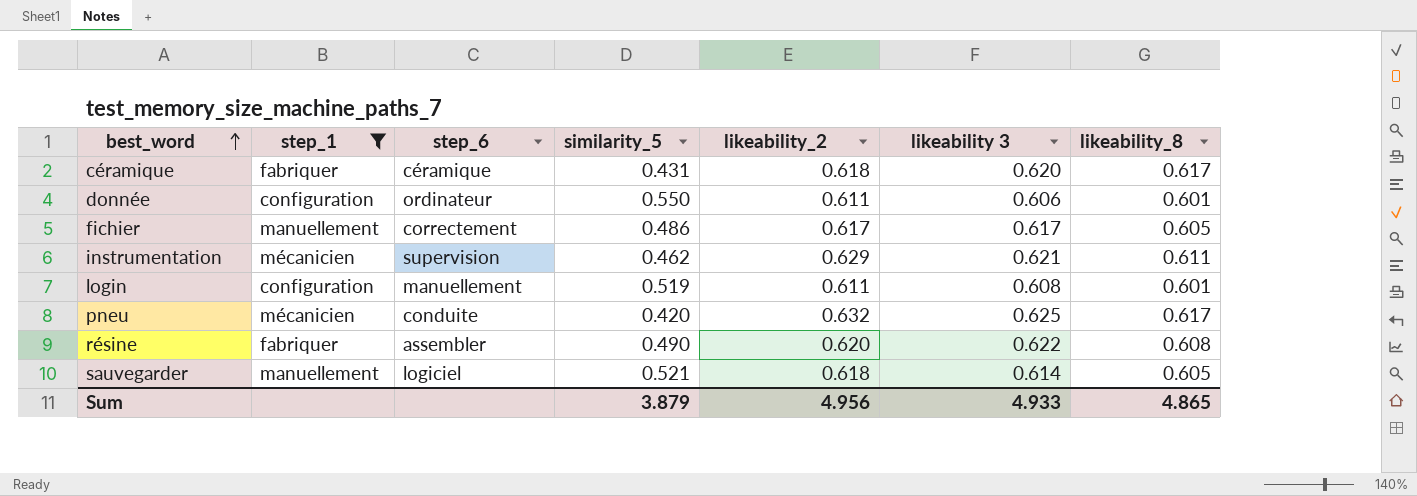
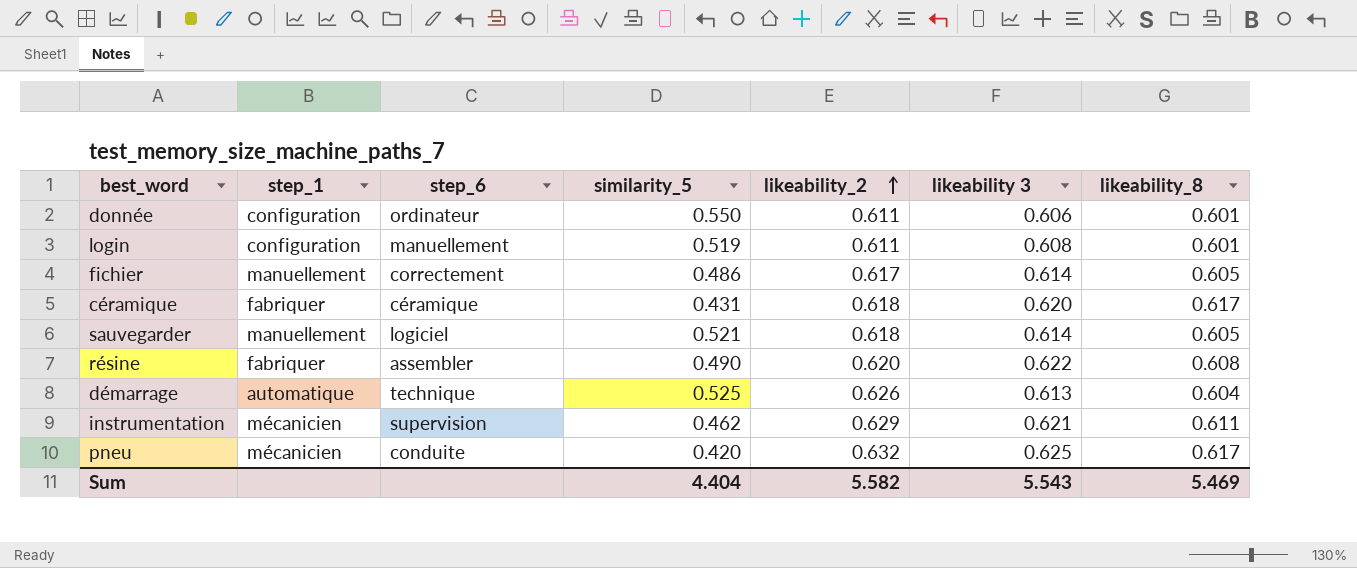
filter: step_1 != automatique -> none
row order: best_word ascending -> likeability_2 ascending
fichier | likeability 3: 0.617 -> 0.614
Sum | similarity_5: 3.879 -> 4.404
Sum | likeability_2: 4.956 -> 5.582
Sum | likeability 3: 4.933 -> 5.543
Sum | likeability_8: 4.865 -> 5.469

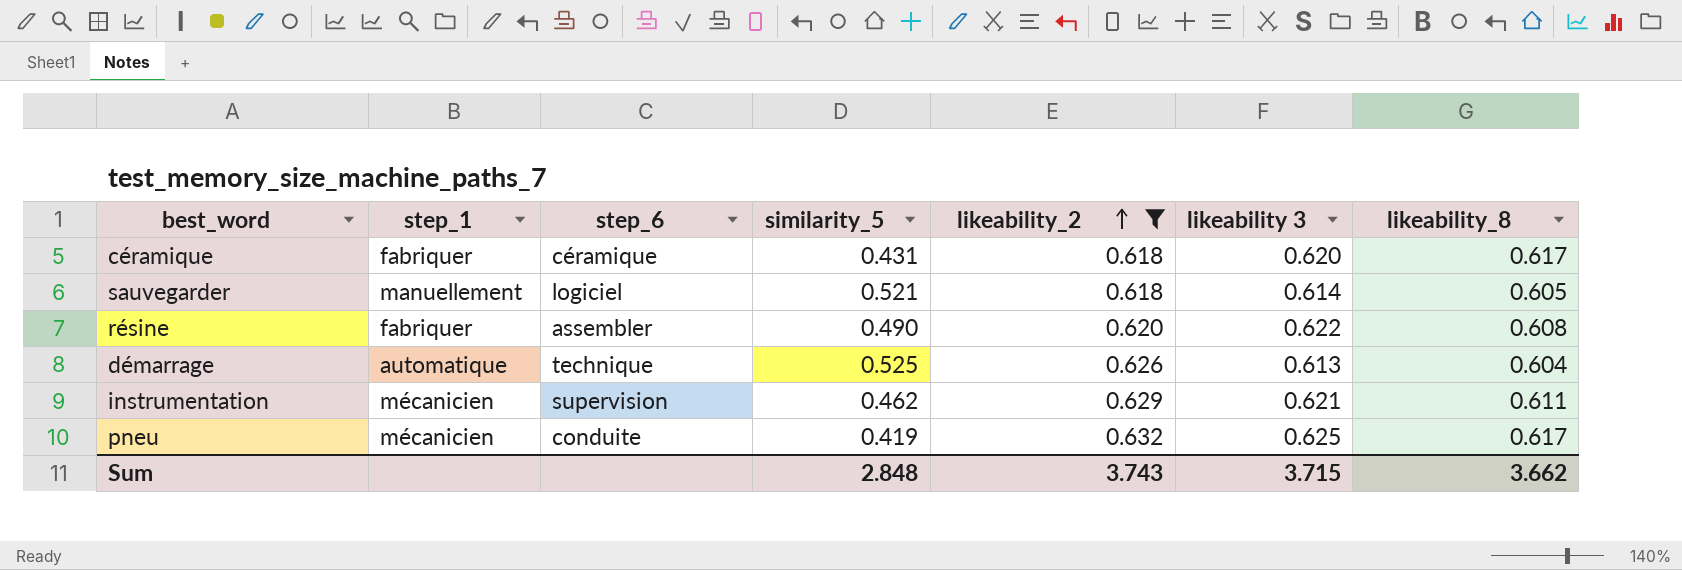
filter: none -> likeability_2 >= 0.618
pneu | similarity_5: 0.420 -> 0.419
Sum | similarity_5: 4.404 -> 2.848
Sum | likeability_2: 5.582 -> 3.743
Sum | likeability 3: 5.543 -> 3.715
Sum | likeability_8: 5.469 -> 3.662

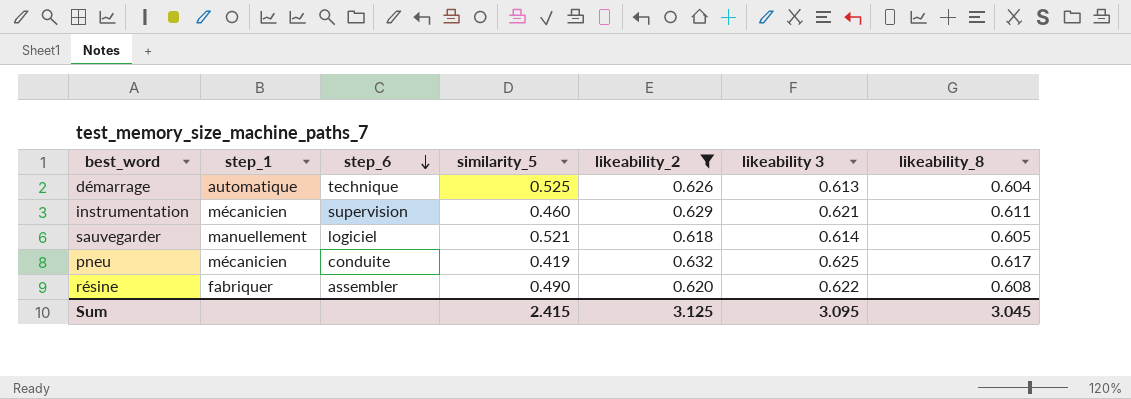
row order: likeability_2 ascending -> step_6 descending
row céramique: fabriquer | céramique | 0.431 | 0.618 | 0.620 | 0.617 -> none
instrumentation | similarity_5: 0.462 -> 0.460
Sum | similarity_5: 2.848 -> 2.415
Sum | likeability_2: 3.743 -> 3.125
Sum | likeability 3: 3.715 -> 3.095
Sum | likeability_8: 3.662 -> 3.045

